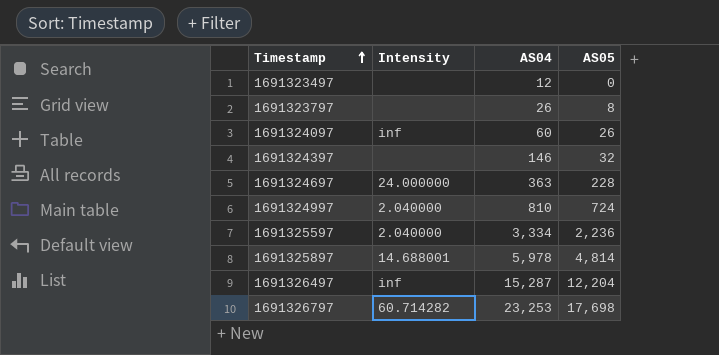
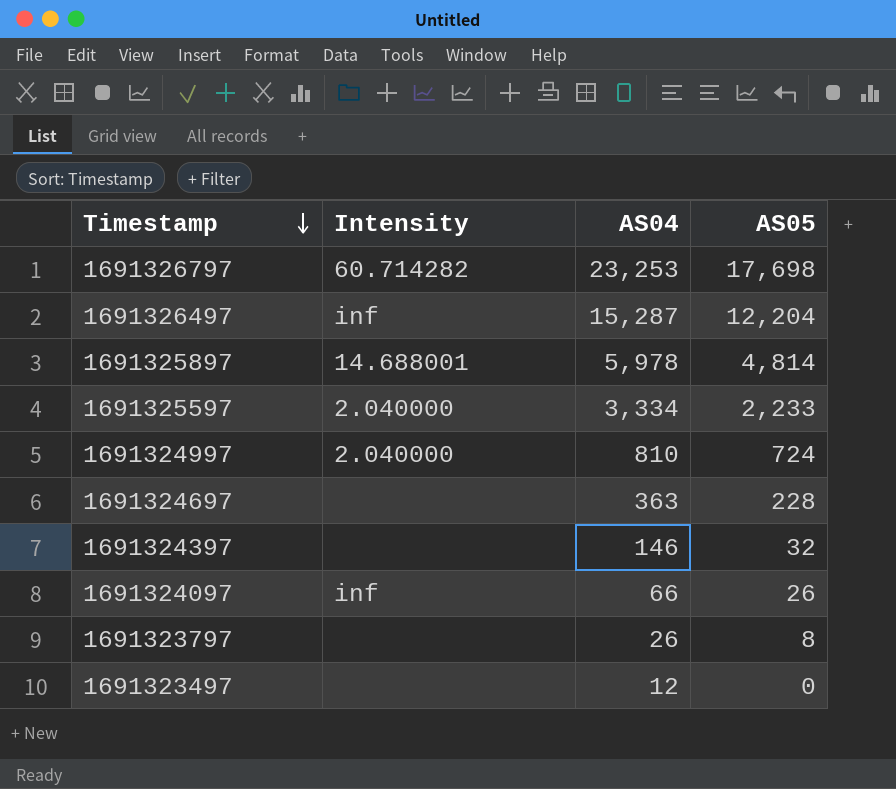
row order: Timestamp ascending -> Timestamp descending
1691325597 | AS05: 2,236 -> 2,233
1691324697 | Intensity: 24.000000 -> none
1691324097 | AS04: 60 -> 66

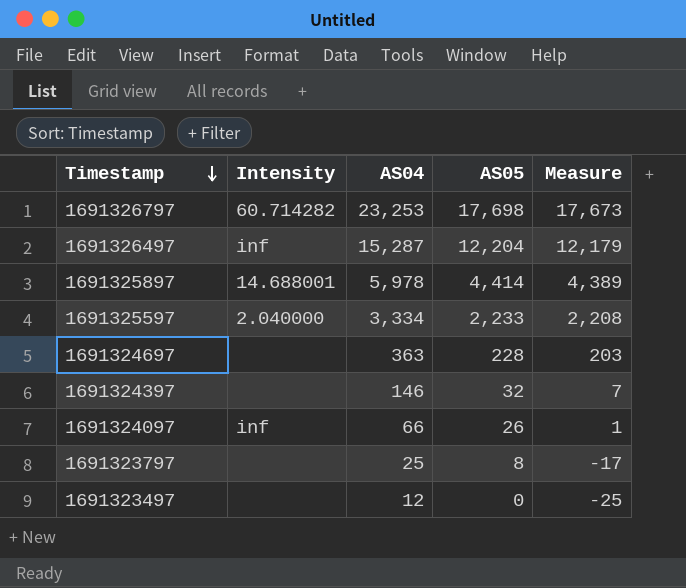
column Measure | formula: none -> [AS05] - 25
row 1691324997: 2.040000 | 810 | 724 -> none
1691325897 | AS05: 4,814 -> 4,414
1691323797 | AS04: 26 -> 25

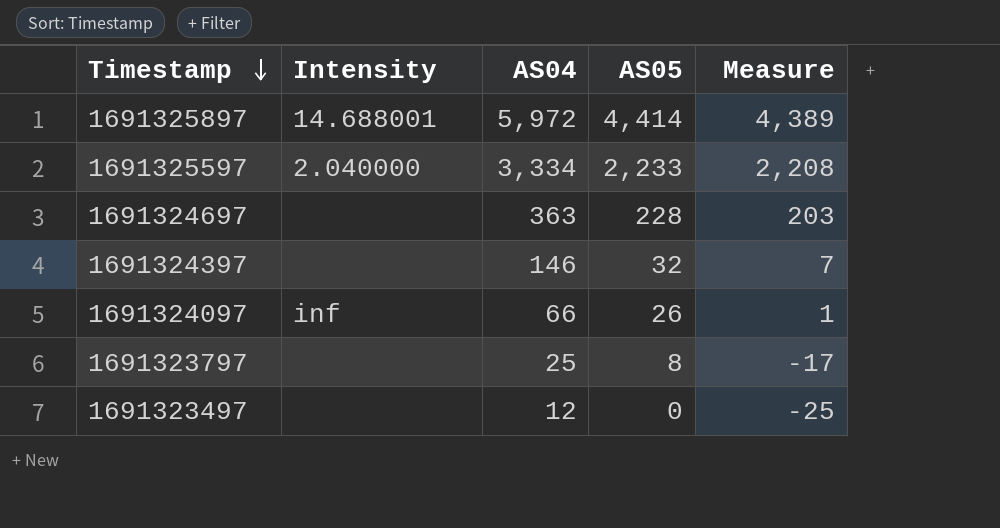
row 1691326797: 60.714282 | 23,253 | 17,698 | 17,673 -> none
row 1691326497: inf | 15,287 | 12,204 | 12,179 -> none
1691325897 | AS04: 5,978 -> 5,972

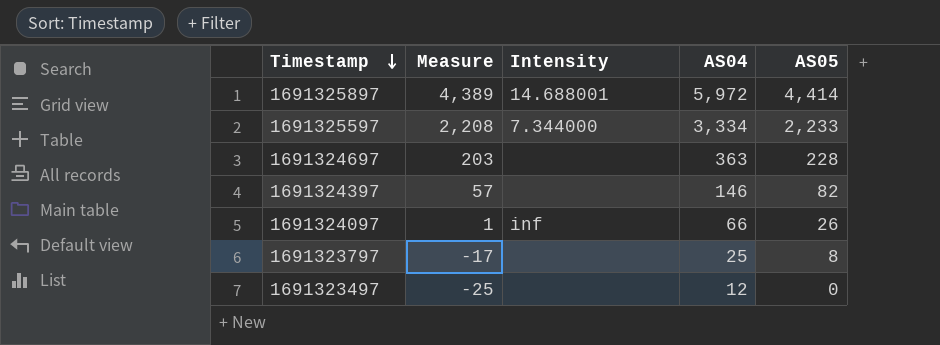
column Measure | position: 5 -> 2
1691325597 | Intensity: 2.040000 -> 7.344000
1691324397 | Measure: 7 -> 57
1691324397 | AS05: 32 -> 82

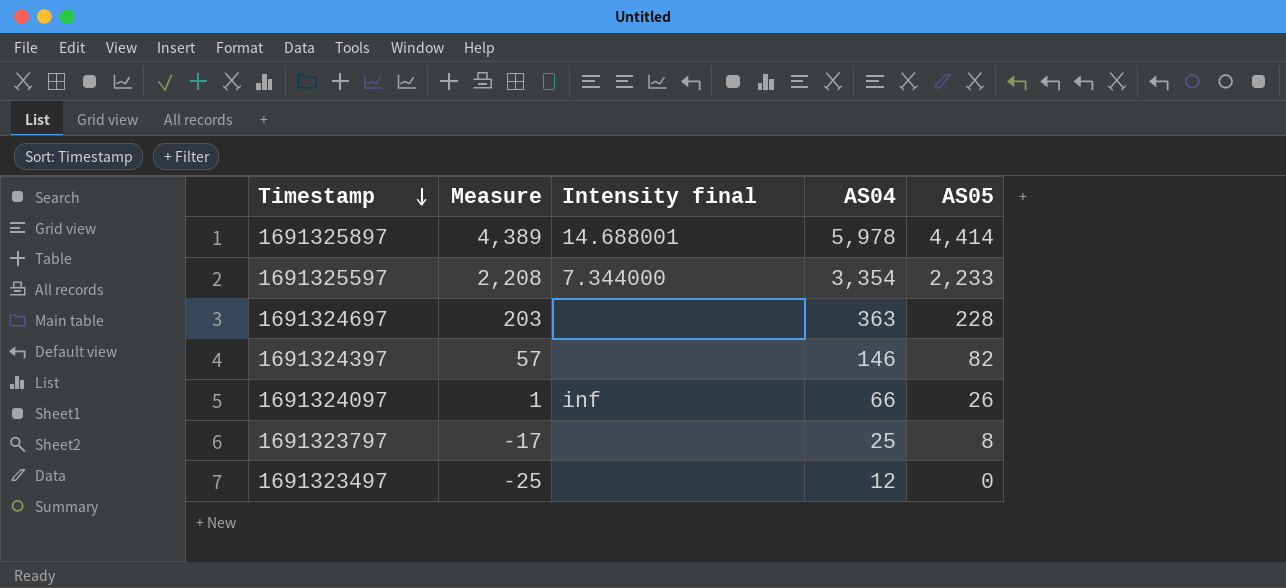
column name: Intensity -> Intensity final
1691325897 | AS04: 5,972 -> 5,978
1691325597 | AS04: 3,334 -> 3,354

